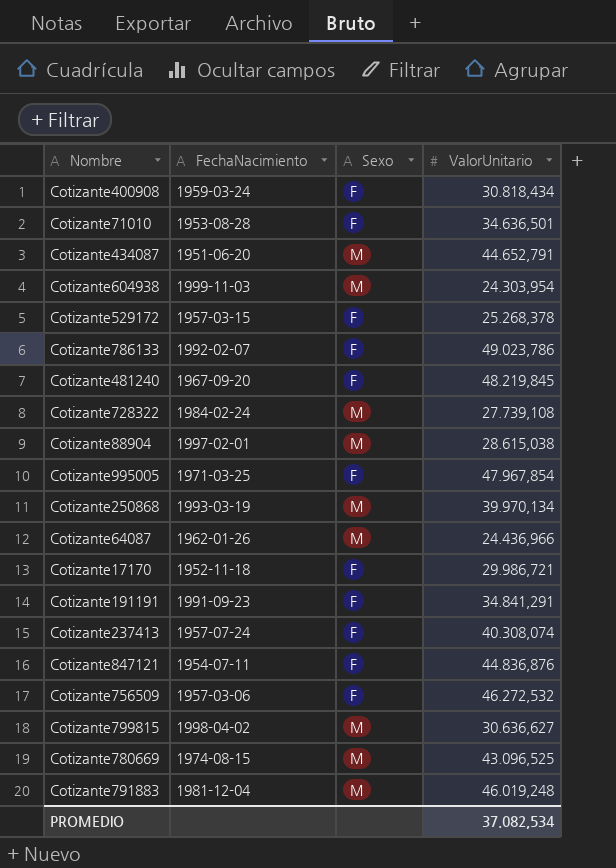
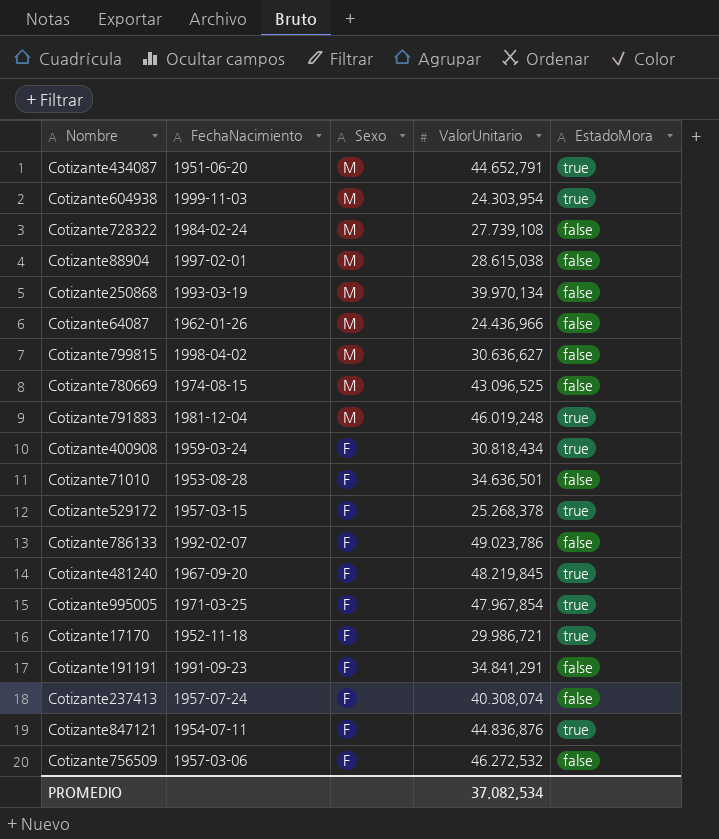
row order: none -> Sexo descending
column EstadoMora | position: none -> 5

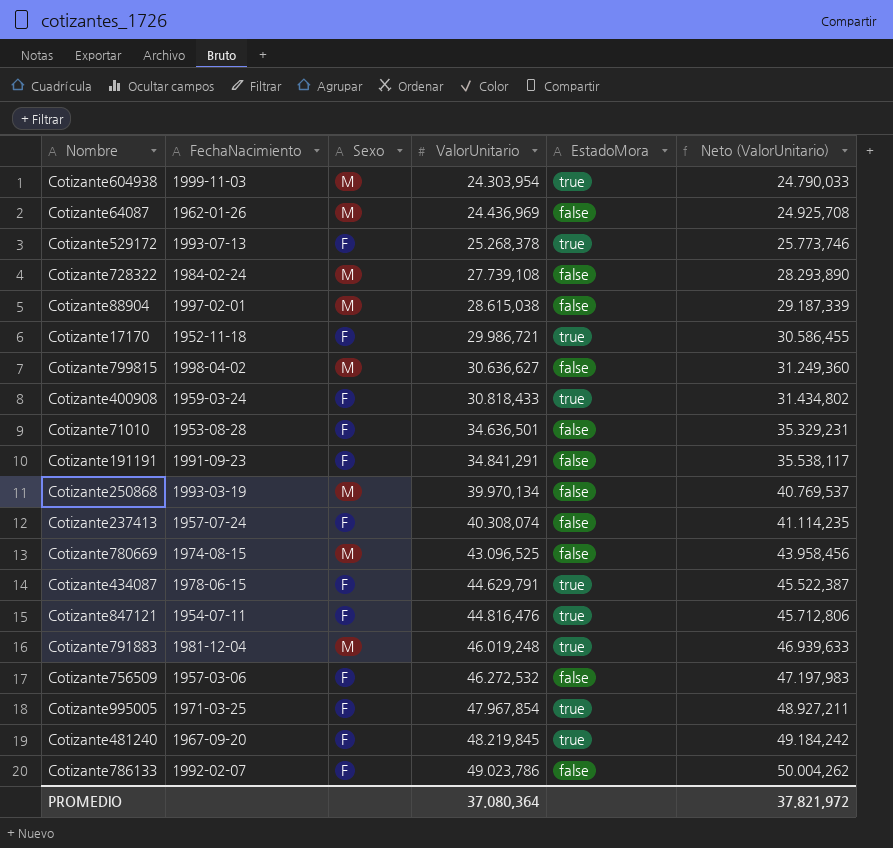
row order: Sexo descending -> ValorUnitario ascending
column Neto (ValorUnitario) | formula: none -> [ValorUnitario] * 1,02
Cotizante64087 | ValorUnitario: 24.436,966 -> 24.436,969
Cotizante529172 | FechaNacimiento: 1957-03-15 -> 1993-07-13
Cotizante400908 | ValorUnitario: 30.818,434 -> 30.818,433
Cotizante434087 | FechaNacimiento: 1951-06-20 -> 1978-06-15
Cotizante434087 | Sexo: M -> F
Cotizante434087 | ValorUnitario: 44.652,791 -> 44.629,791
Cotizante847121 | ValorUnitario: 44.836,876 -> 44.816,476
PROMEDIO | ValorUnitario: 37.082,534 -> 37.080,364

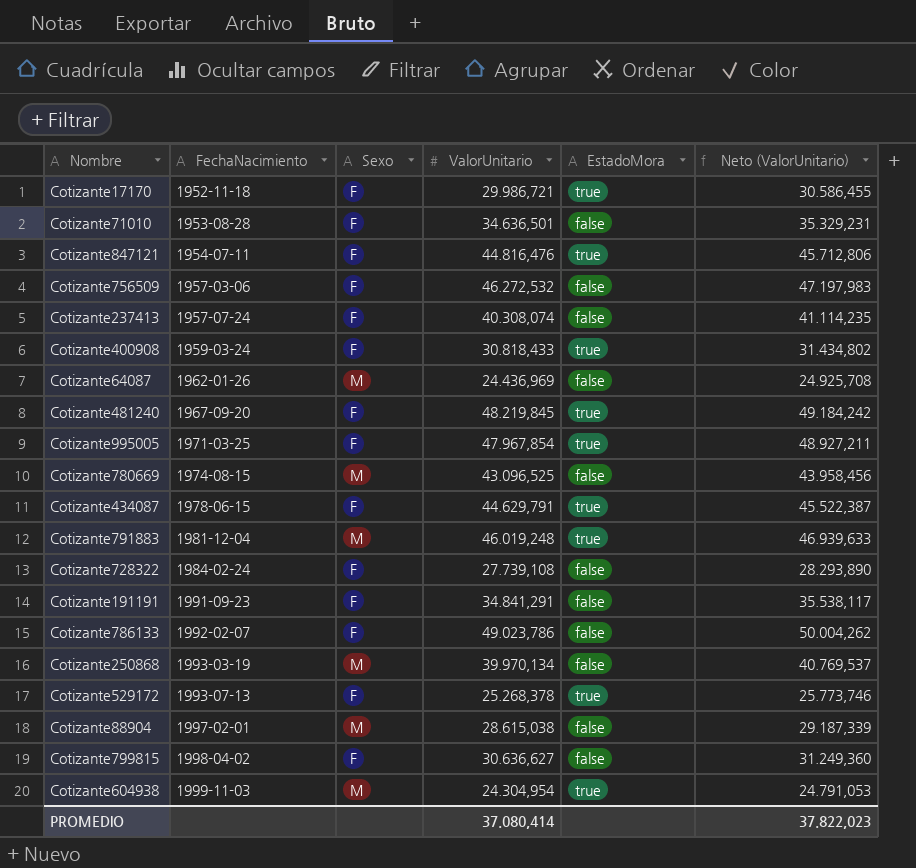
row order: ValorUnitario ascending -> FechaNacimiento ascending
Cotizante728322 | Sexo: M -> F
Cotizante799815 | Sexo: M -> F
Cotizante604938 | ValorUnitario: 24.303,954 -> 24.304,954
Cotizante604938 | Neto (ValorUnitario): 24.790,033 -> 24.791,053
PROMEDIO | ValorUnitario: 37.080,364 -> 37.080,414
PROMEDIO | Neto (ValorUnitario): 37.821,972 -> 37.822,023

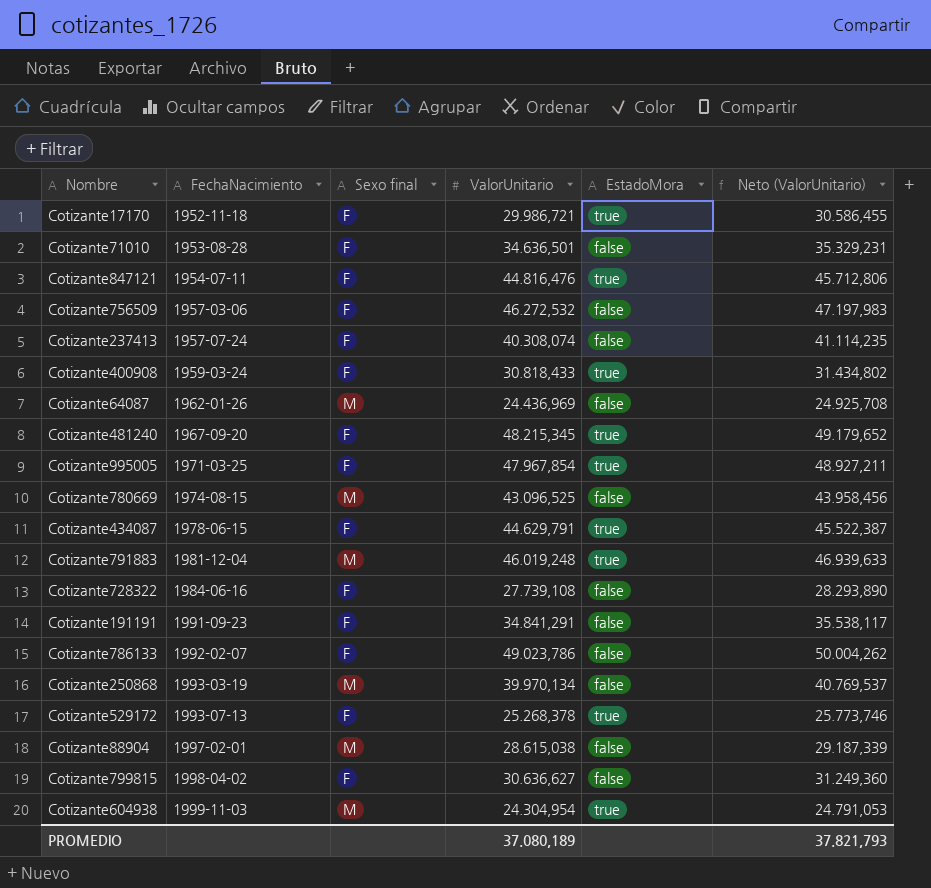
column name: Sexo -> Sexo final
Cotizante481240 | ValorUnitario: 48.219,845 -> 48.215,345
Cotizante481240 | Neto (ValorUnitario): 49.184,242 -> 49.179,652
Cotizante728322 | FechaNacimiento: 1984-02-24 -> 1984-06-16
PROMEDIO | ValorUnitario: 37.080,414 -> 37.080,189
PROMEDIO | Neto (ValorUnitario): 37.822,023 -> 37.821,793

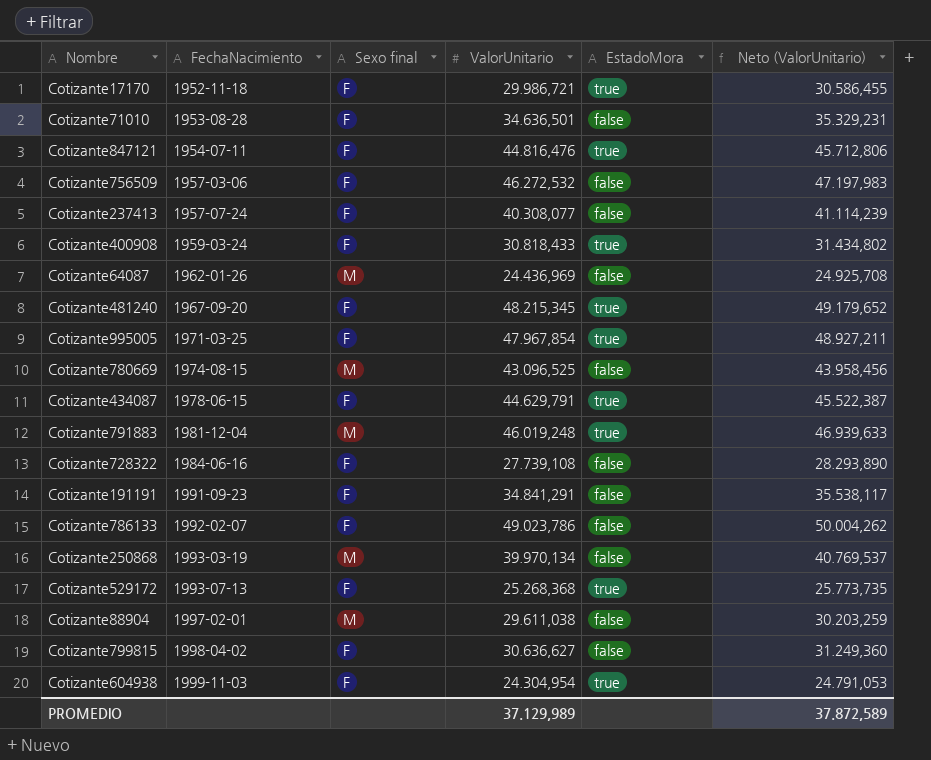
Cotizante237413 | ValorUnitario: 40.308,074 -> 40.308,077
Cotizante237413 | Neto (ValorUnitario): 41.114,235 -> 41.114,239
Cotizante529172 | ValorUnitario: 25.268,378 -> 25.268,368
Cotizante529172 | Neto (ValorUnitario): 25.773,746 -> 25.773,735
Cotizante88904 | ValorUnitario: 28.615,038 -> 29.611,038
Cotizante88904 | Neto (ValorUnitario): 29.187,339 -> 30.203,259
Cotizante604938 | Sexo final: M -> F
PROMEDIO | ValorUnitario: 37.080,189 -> 37.129,989
PROMEDIO | Neto (ValorUnitario): 37.821,793 -> 37.872,589

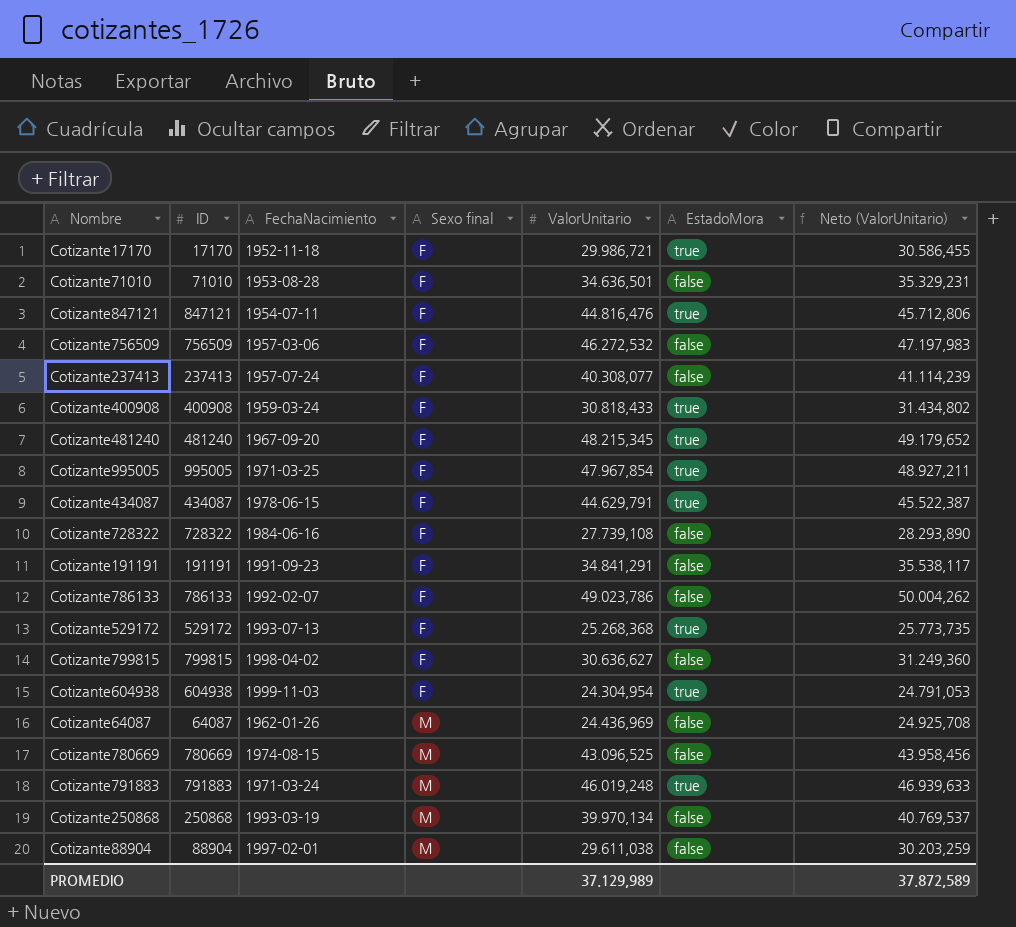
row order: FechaNacimiento ascending -> Sexo final ascending
column ID | position: none -> 2
Cotizante791883 | FechaNacimiento: 1981-12-04 -> 1971-03-24

